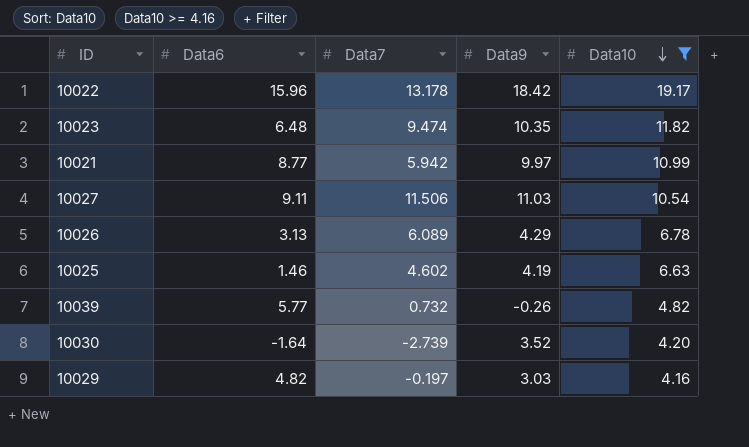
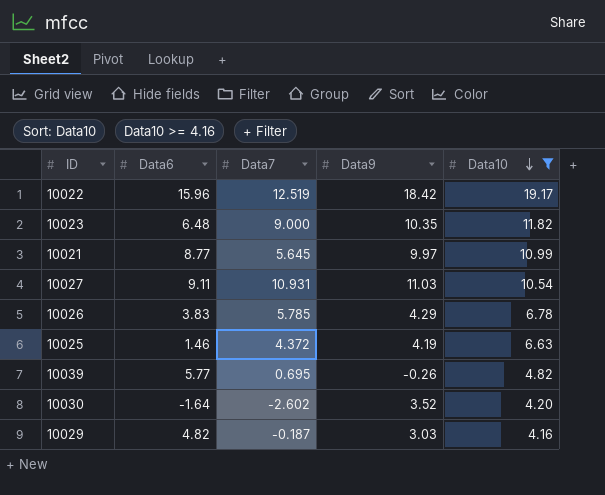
10022 | Data7: 13.178 -> 12.519
10023 | Data7: 9.474 -> 9.000
10021 | Data7: 5.942 -> 5.645
10027 | Data7: 11.506 -> 10.931
10026 | Data6: 3.13 -> 3.83
10026 | Data7: 6.089 -> 5.785
10025 | Data7: 4.602 -> 4.372
10039 | Data7: 0.732 -> 0.695
10030 | Data7: -2.739 -> -2.602
10029 | Data7: -0.197 -> -0.187

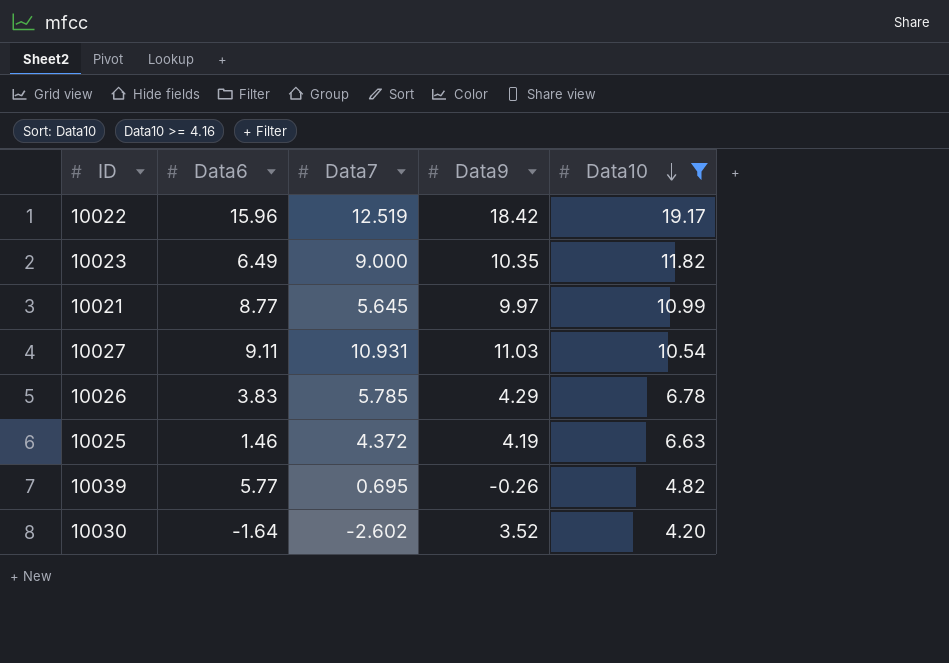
row 10029: 4.82 | -0.187 | 3.03 | 4.16 -> none
10023 | Data6: 6.48 -> 6.49

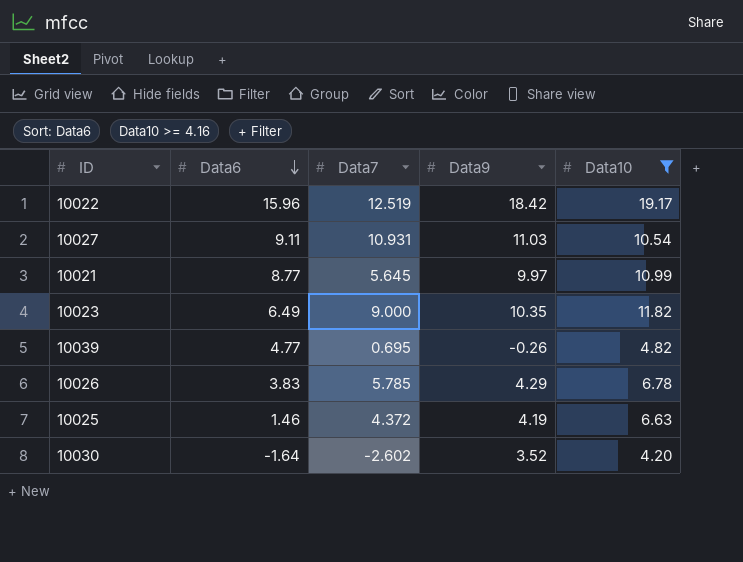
row order: Data10 descending -> Data6 descending
10039 | Data6: 5.77 -> 4.77

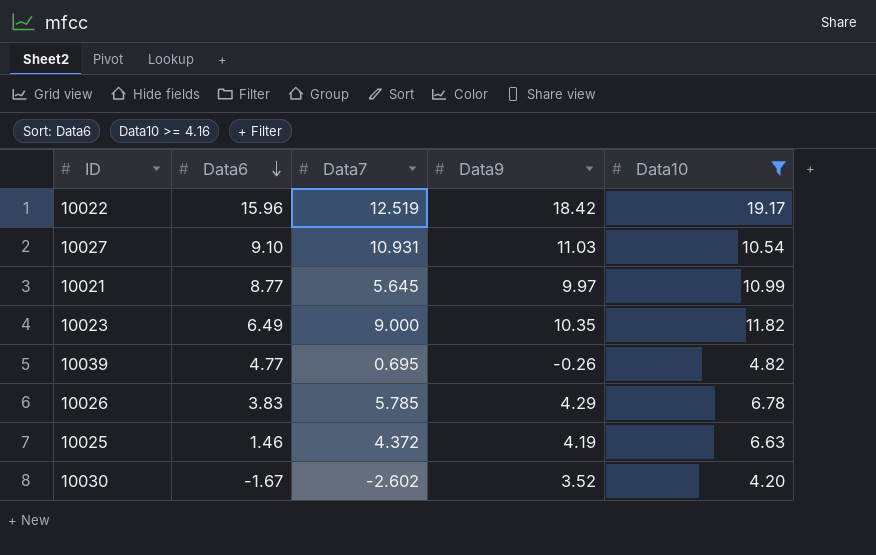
10027 | Data6: 9.11 -> 9.10
10030 | Data6: -1.64 -> -1.67

